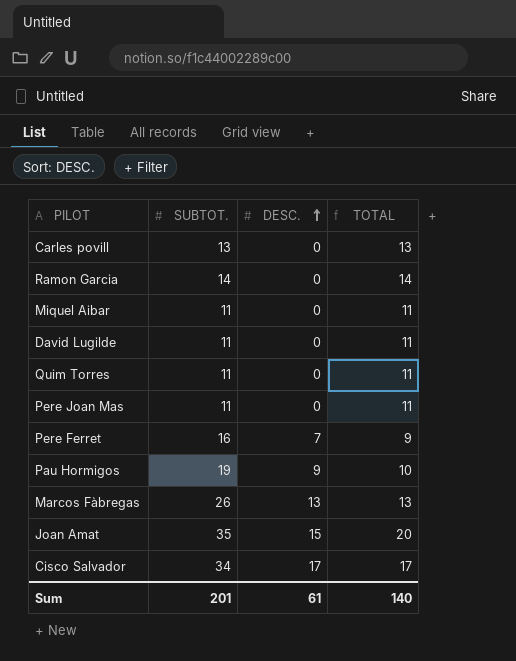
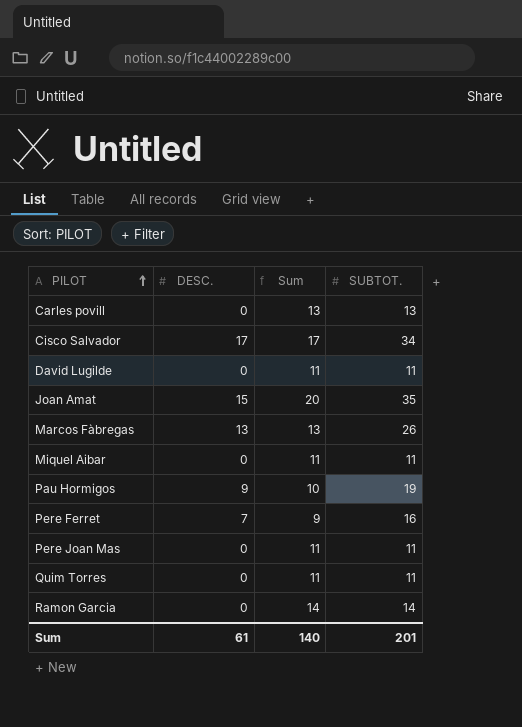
row order: DESC. ascending -> PILOT ascending
column name: TOTAL -> Sum
column SUBTOT. | position: 2 -> 4

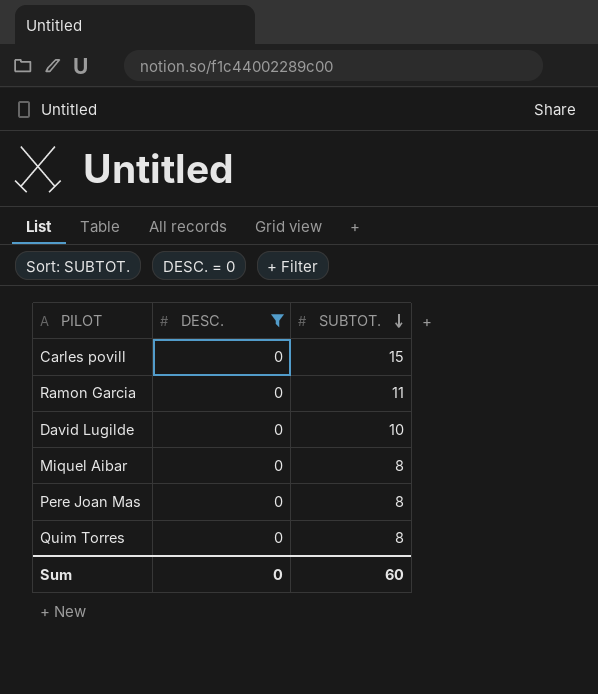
filter: none -> DESC. = 0
row order: PILOT ascending -> SUBTOT. descending
column Sum | formula: [SUBTOT.] - [DESC.] -> none
Carles povill | SUBTOT.: 13 -> 15
Ramon Garcia | SUBTOT.: 14 -> 11
David Lugilde | SUBTOT.: 11 -> 10
Miquel Aibar | SUBTOT.: 11 -> 8
Pere Joan Mas | SUBTOT.: 11 -> 8
Quim Torres | SUBTOT.: 11 -> 8
Sum | DESC.: 61 -> 0
Sum | SUBTOT.: 201 -> 60

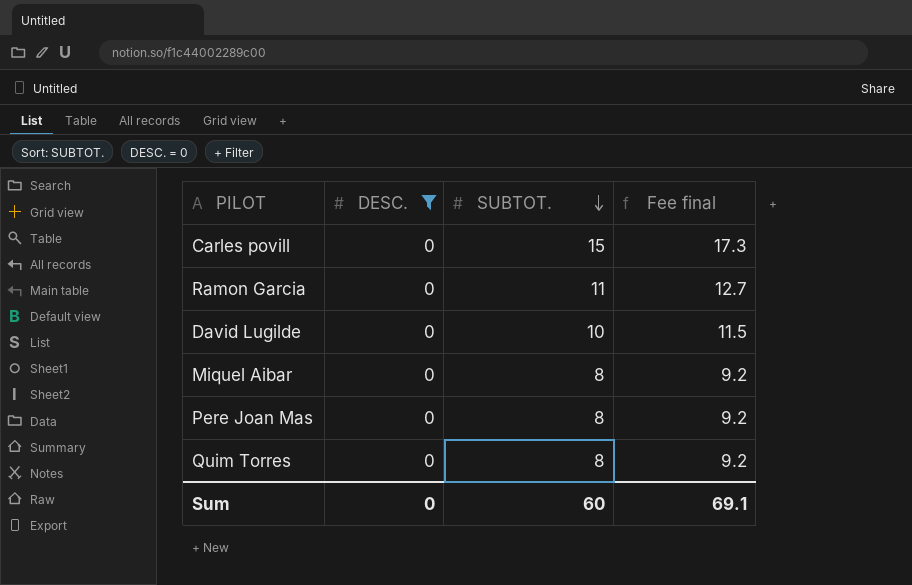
column Fee final | formula: none -> [SUBTOT.] * 1.15

